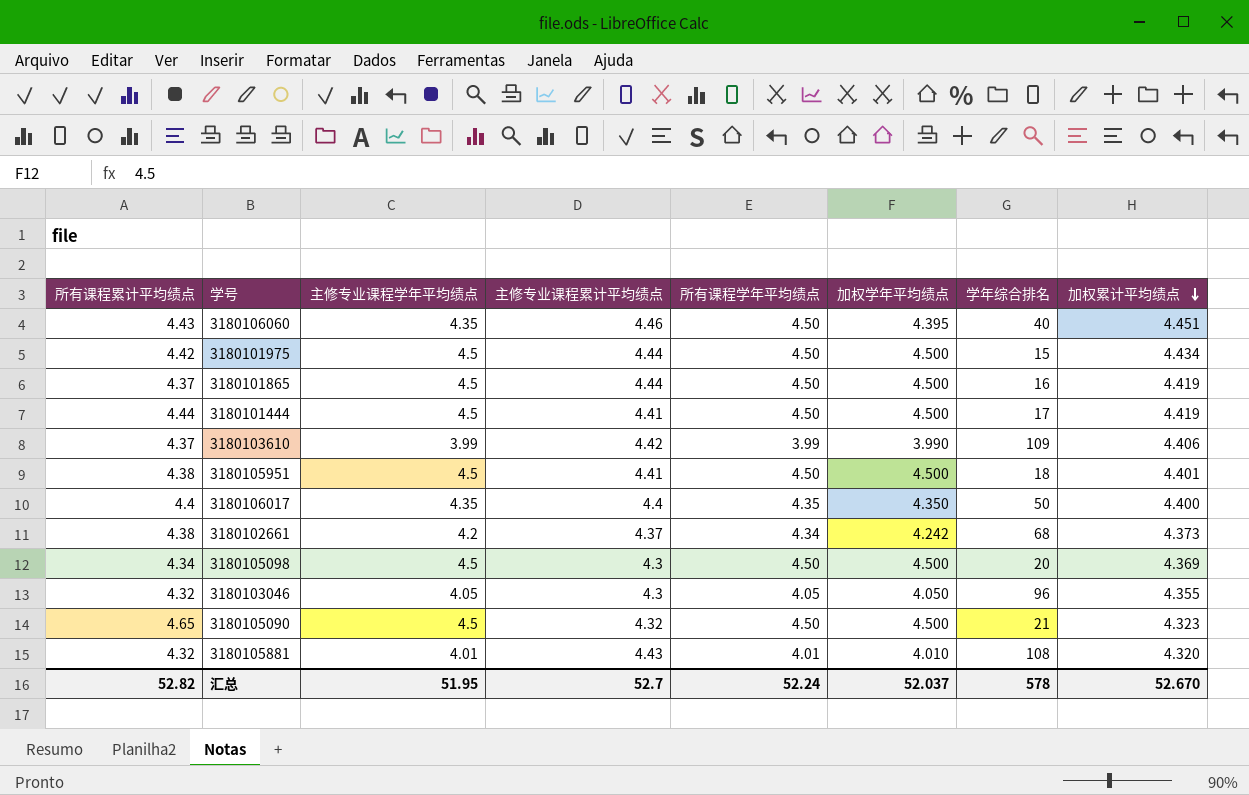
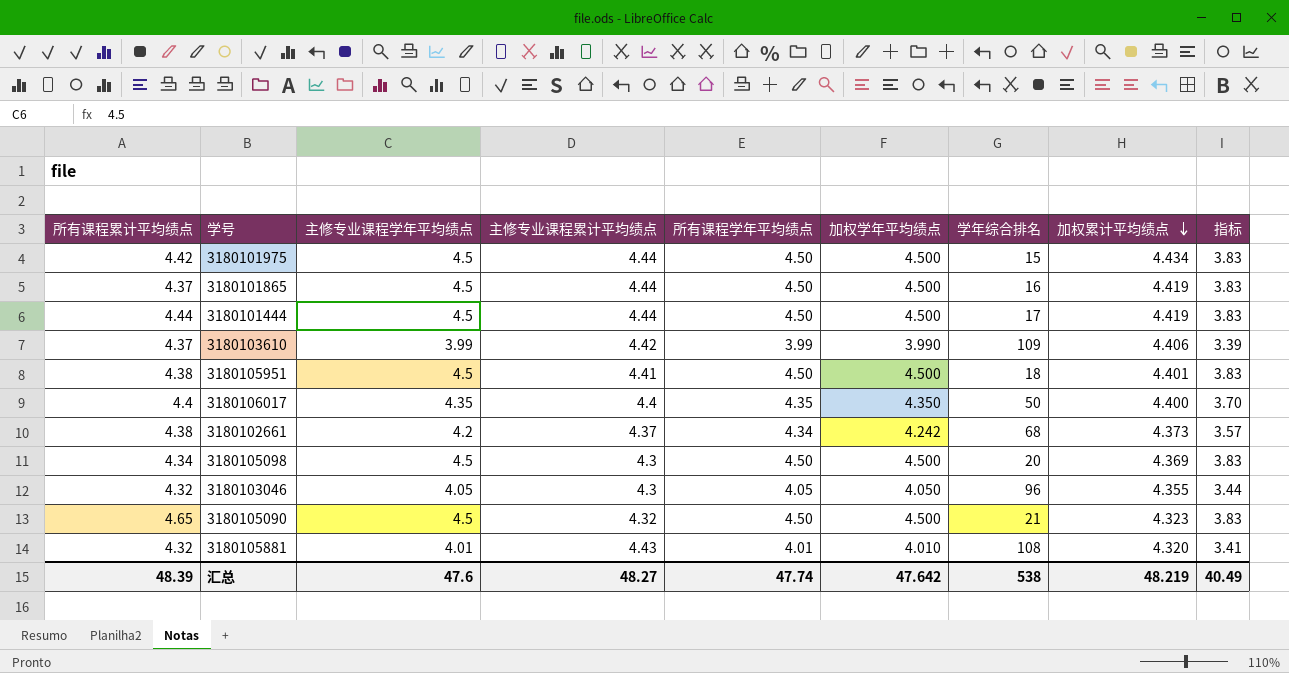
column 指标 | formula: none -> [主修专业课程学年平均绩点] * 0.85
row 3180106060: 4.43 | 4.35 | 4.46 | 4.50 | 4.395 | 40 | 4.451 -> none
3180101444 | 主修专业课程累计平均绩点: 4.41 -> 4.44
汇总 | 所有课程累计平均绩点: 52.82 -> 48.39
汇总 | 主修专业课程学年平均绩点: 51.95 -> 47.6
汇总 | 主修专业课程累计平均绩点: 52.7 -> 48.27
汇总 | 所有课程学年平均绩点: 52.24 -> 47.74
汇总 | 加权学年平均绩点: 52.037 -> 47.642
汇总 | 学年综合排名: 578 -> 538
汇总 | 加权累计平均绩点: 52.670 -> 48.219

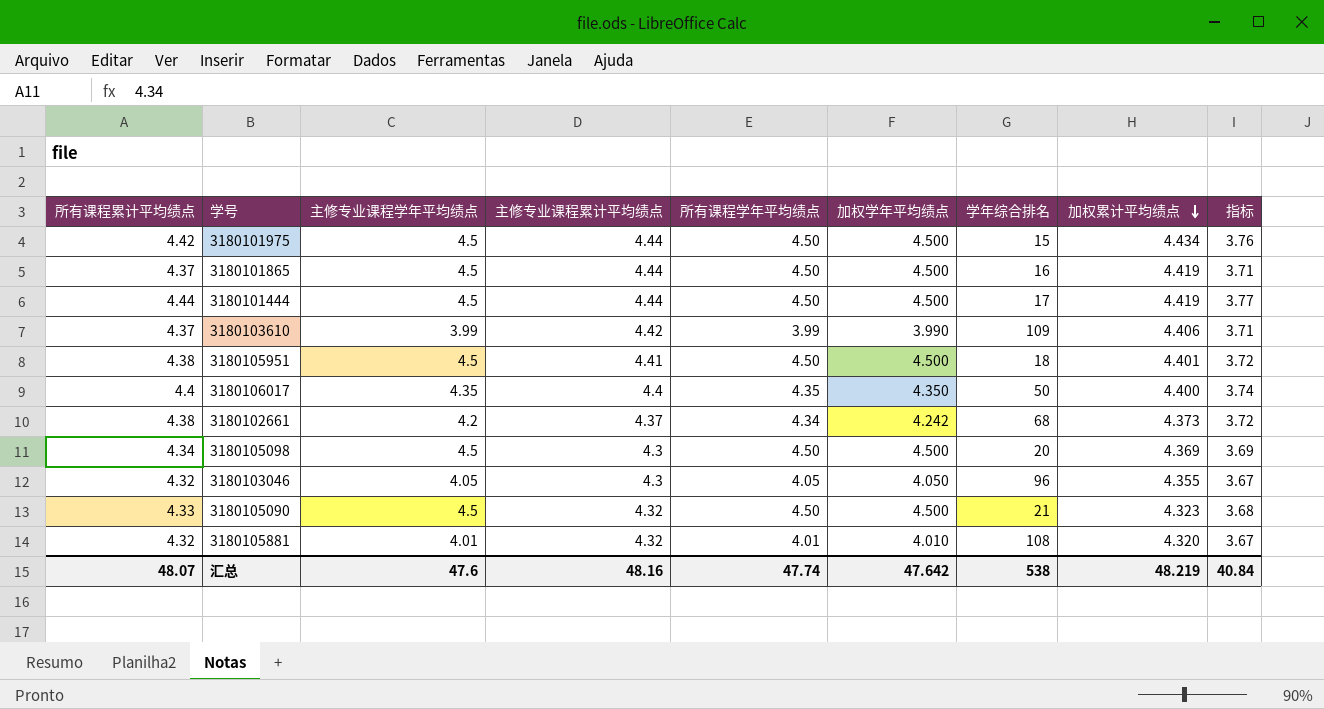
column 指标 | formula: [主修专业课程学年平均绩点] * 0.85 -> [所有课程累计平均绩点] * 0.85
3180105090 | 所有课程累计平均绩点: 4.65 -> 4.33
3180105881 | 主修专业课程累计平均绩点: 4.43 -> 4.32
汇总 | 所有课程累计平均绩点: 48.39 -> 48.07
汇总 | 主修专业课程累计平均绩点: 48.27 -> 48.16
汇总 | 指标: 40.49 -> 40.84

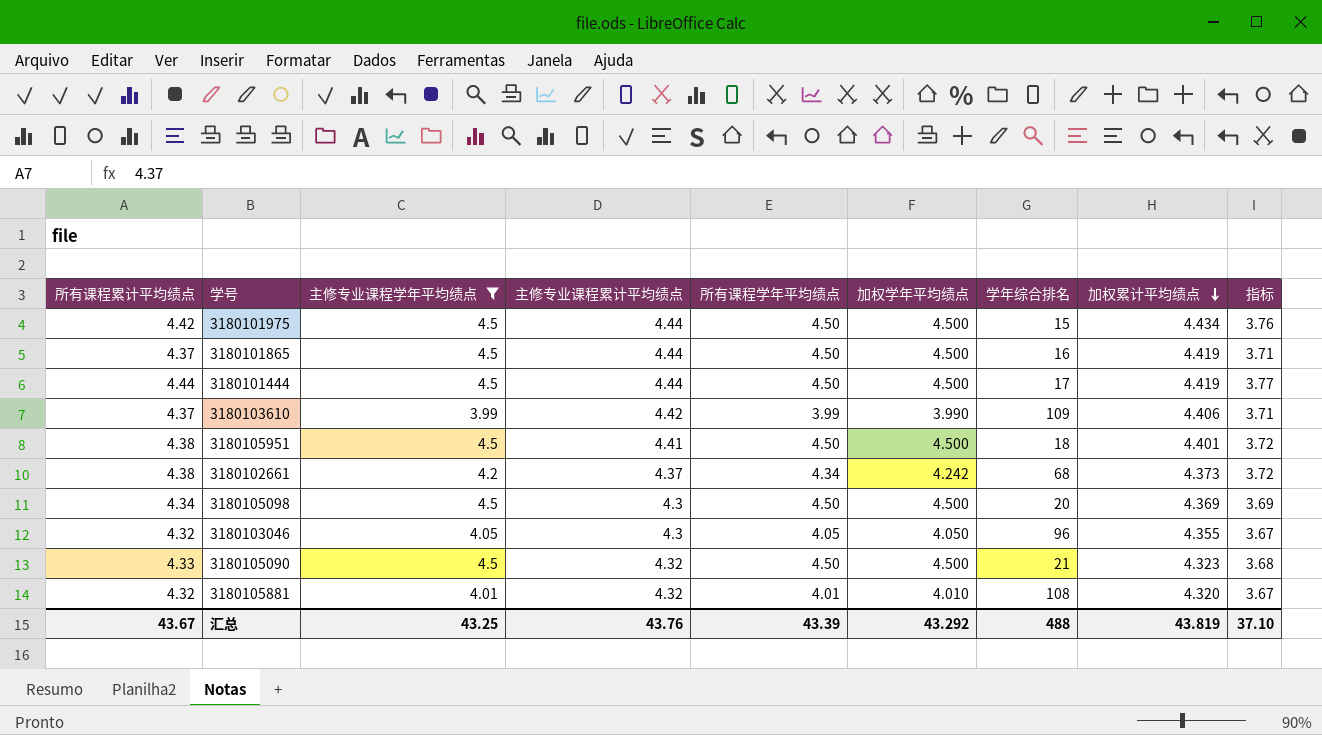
filter: none -> 主修专业课程学年平均绩点 != 4.35
汇总 | 所有课程累计平均绩点: 48.07 -> 43.67
汇总 | 主修专业课程学年平均绩点: 47.6 -> 43.25
汇总 | 主修专业课程累计平均绩点: 48.16 -> 43.76
汇总 | 所有课程学年平均绩点: 47.74 -> 43.39
汇总 | 加权学年平均绩点: 47.642 -> 43.292
汇总 | 学年综合排名: 538 -> 488
汇总 | 加权累计平均绩点: 48.219 -> 43.819
汇总 | 指标: 40.84 -> 37.10

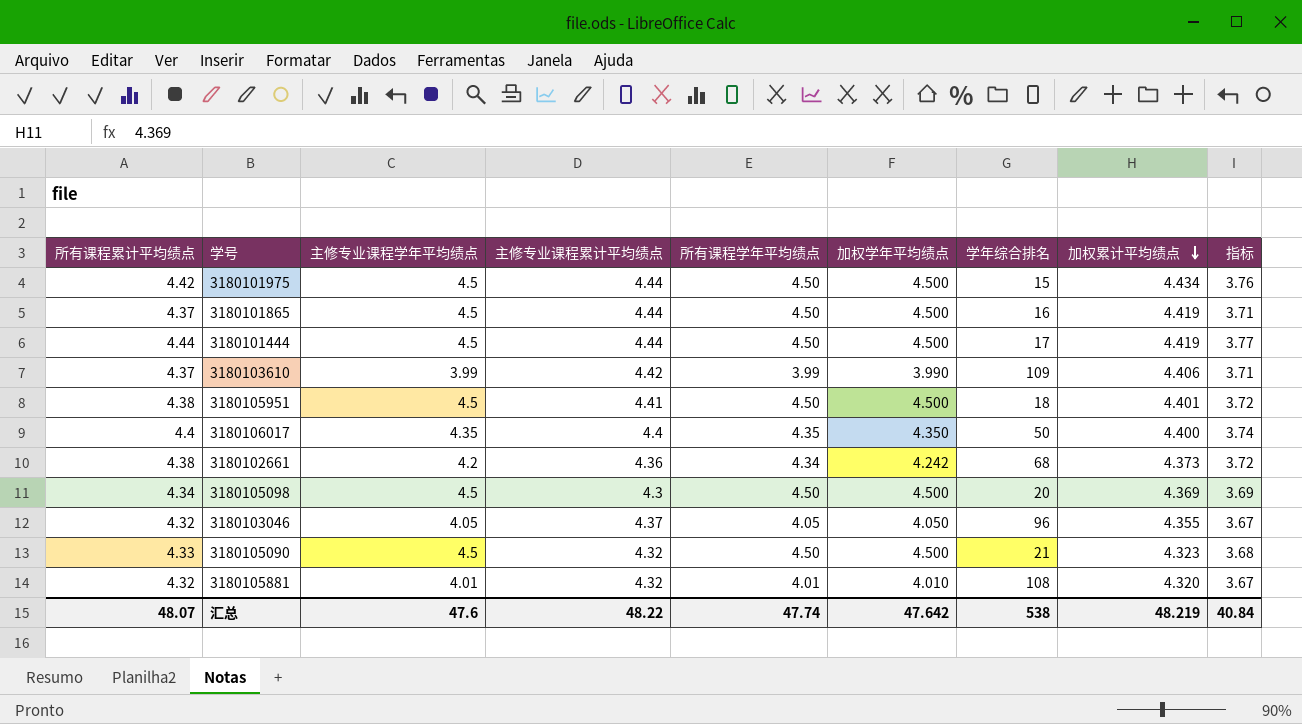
filter: 主修专业课程学年平均绩点 != 4.35 -> none
3180102661 | 主修专业课程累计平均绩点: 4.37 -> 4.36
3180103046 | 主修专业课程累计平均绩点: 4.3 -> 4.37
汇总 | 所有课程累计平均绩点: 43.67 -> 48.07
汇总 | 主修专业课程学年平均绩点: 43.25 -> 47.6
汇总 | 主修专业课程累计平均绩点: 43.76 -> 48.22
汇总 | 所有课程学年平均绩点: 43.39 -> 47.74
汇总 | 加权学年平均绩点: 43.292 -> 47.642
汇总 | 学年综合排名: 488 -> 538
汇总 | 加权累计平均绩点: 43.819 -> 48.219
汇总 | 指标: 37.10 -> 40.84

